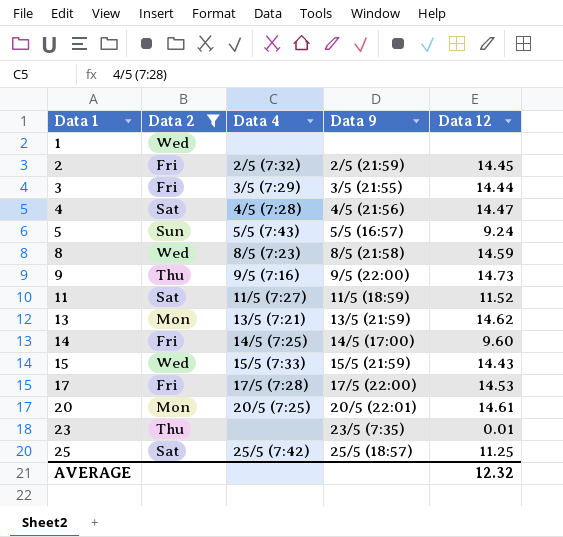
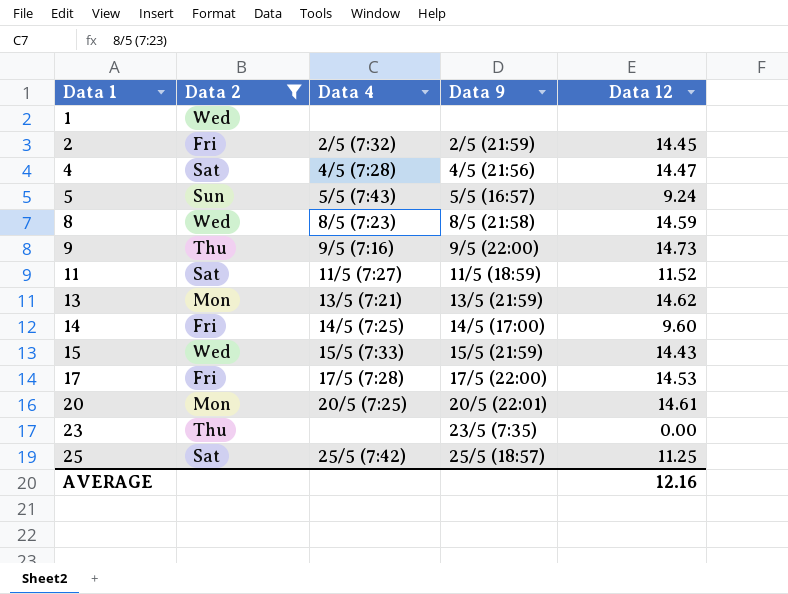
row 3: Fri | 3/5 (7:29) | 3/5 (21:55) | 14.44 -> none
23 | Data 12: 0.01 -> 0.00
AVERAGE | Data 12: 12.32 -> 12.16

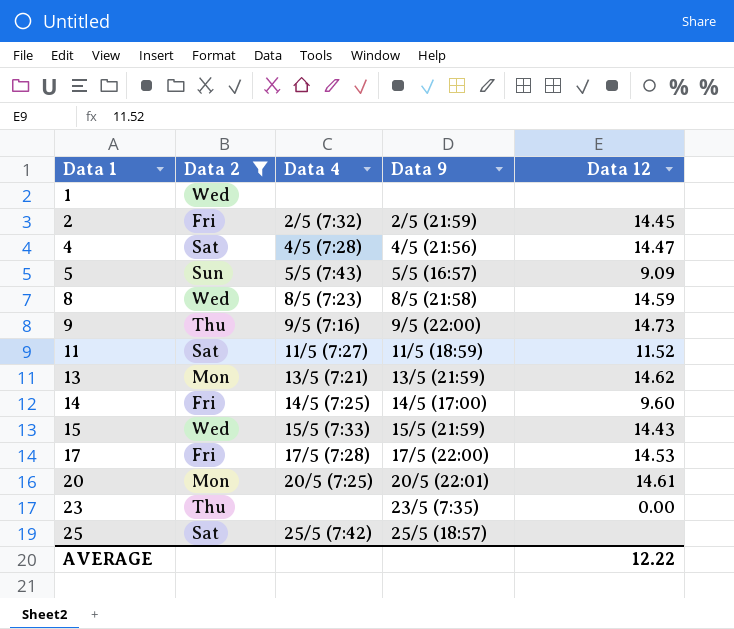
5 | Data 12: 9.24 -> 9.09
25 | Data 12: 11.25 -> none
AVERAGE | Data 12: 12.16 -> 12.22

